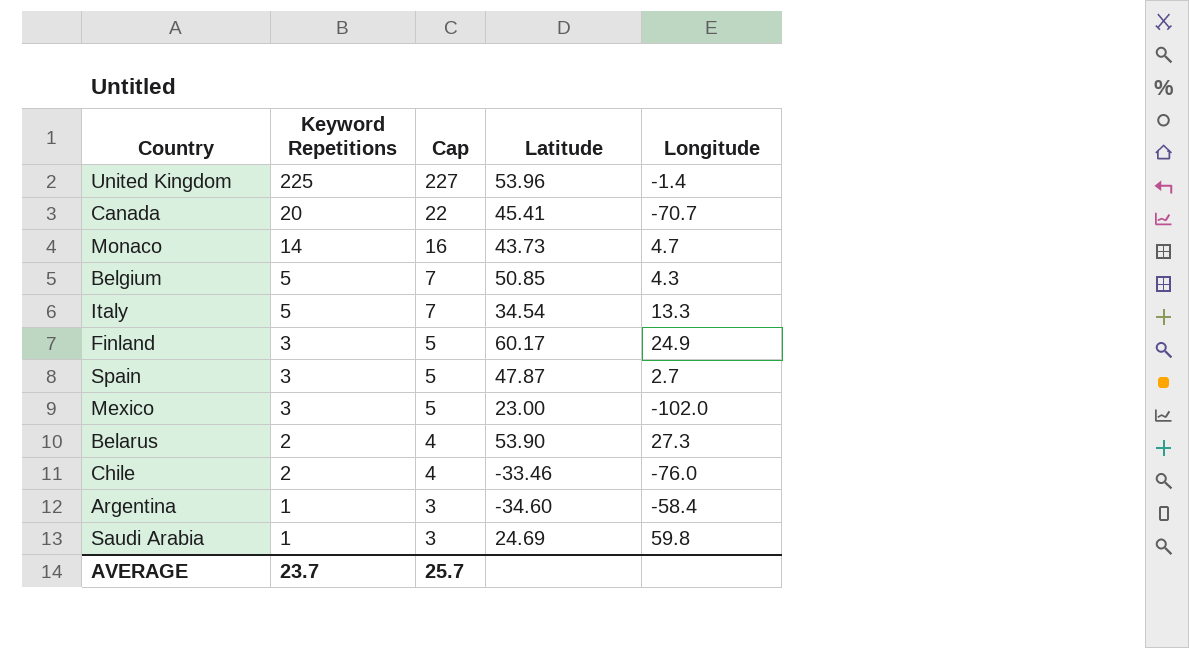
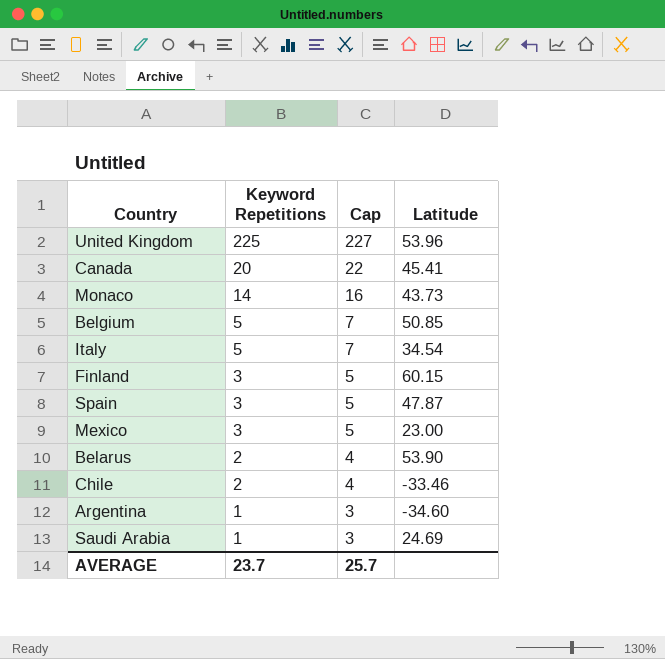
column Longitude | position: 5 -> none
Finland | Latitude: 60.17 -> 60.15

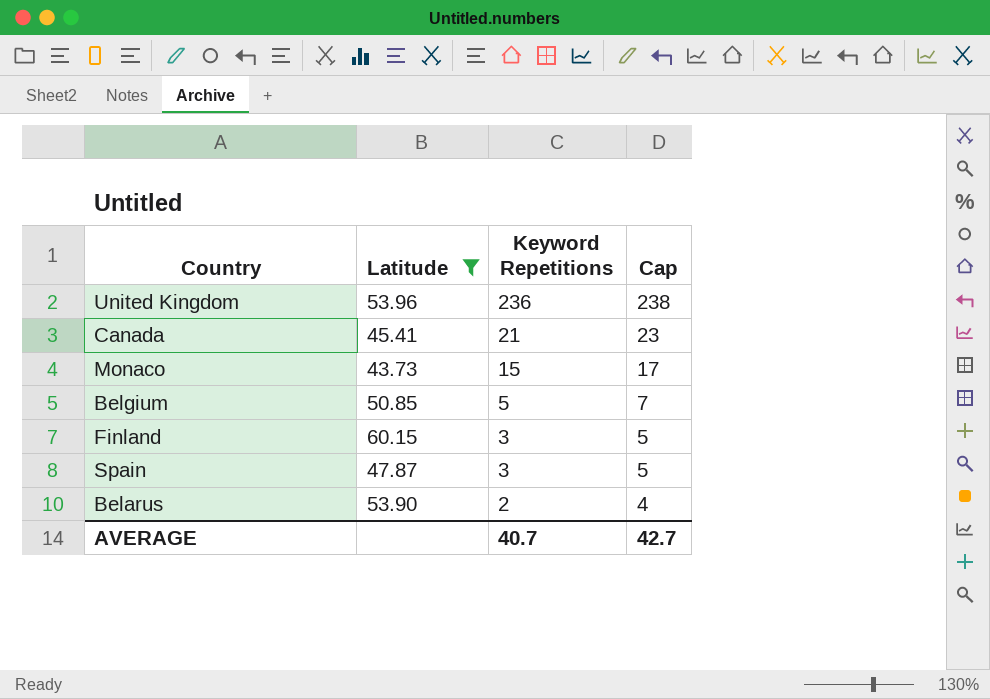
filter: none -> Latitude >= 43.73
column Latitude | position: 4 -> 2
United Kingdom | Keyword Repetitions: 225 -> 236
United Kingdom | Cap: 227 -> 238
Canada | Keyword Repetitions: 20 -> 21
Canada | Cap: 22 -> 23
Monaco | Keyword Repetitions: 14 -> 15
Monaco | Cap: 16 -> 17
AVERAGE | Keyword Repetitions: 23.7 -> 40.7
AVERAGE | Cap: 25.7 -> 42.7

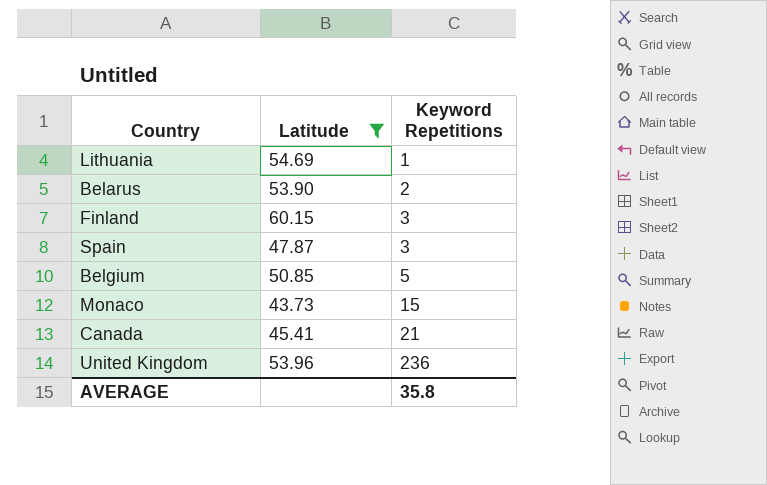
row order: Keyword Repetitions descending -> Keyword Repetitions ascending
column Cap | formula: [Keyword Repetitions] + 2 -> none
row Lithuania: none -> 54.69 | 1
AVERAGE | Keyword Repetitions: 40.7 -> 35.8

